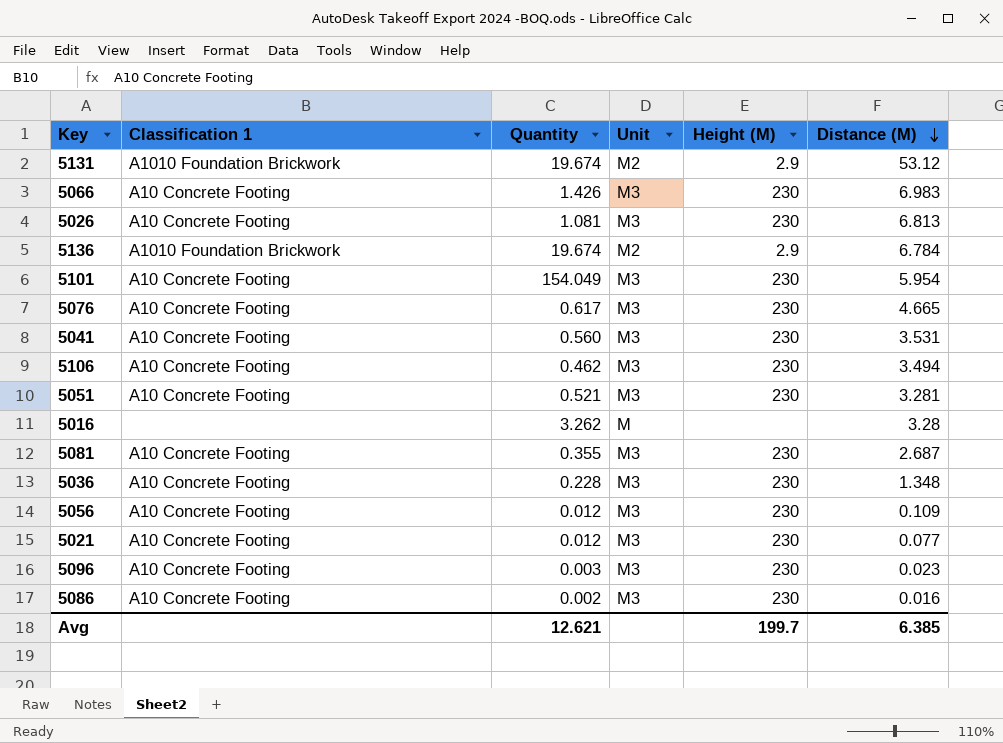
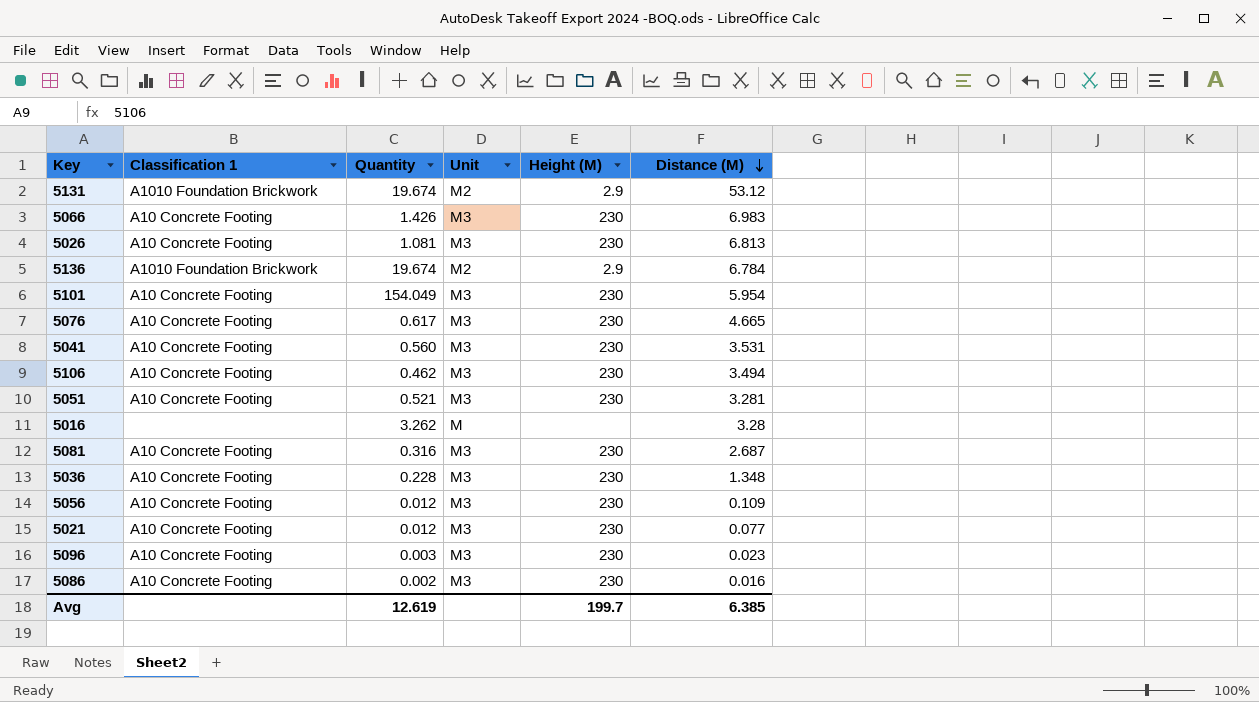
5081 | Quantity: 0.355 -> 0.316
Avg | Quantity: 12.621 -> 12.619

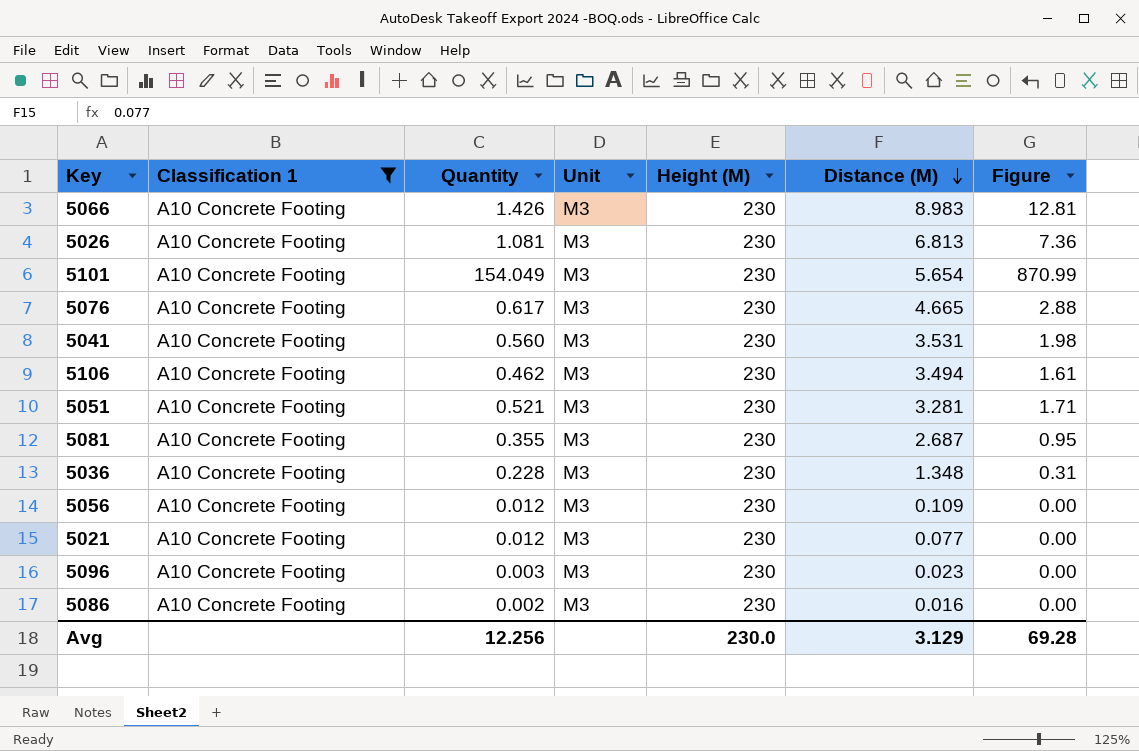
filter: none -> Classification 1 = A10 Concrete Footing
column Figure | formula: none -> [Quantity] * [Distance (M)]
5066 | Distance (M): 6.983 -> 8.983
5101 | Distance (M): 5.954 -> 5.654
5081 | Quantity: 0.316 -> 0.355
Avg | Quantity: 12.619 -> 12.256
Avg | Height (M): 199.7 -> 230.0
Avg | Distance (M): 6.385 -> 3.129

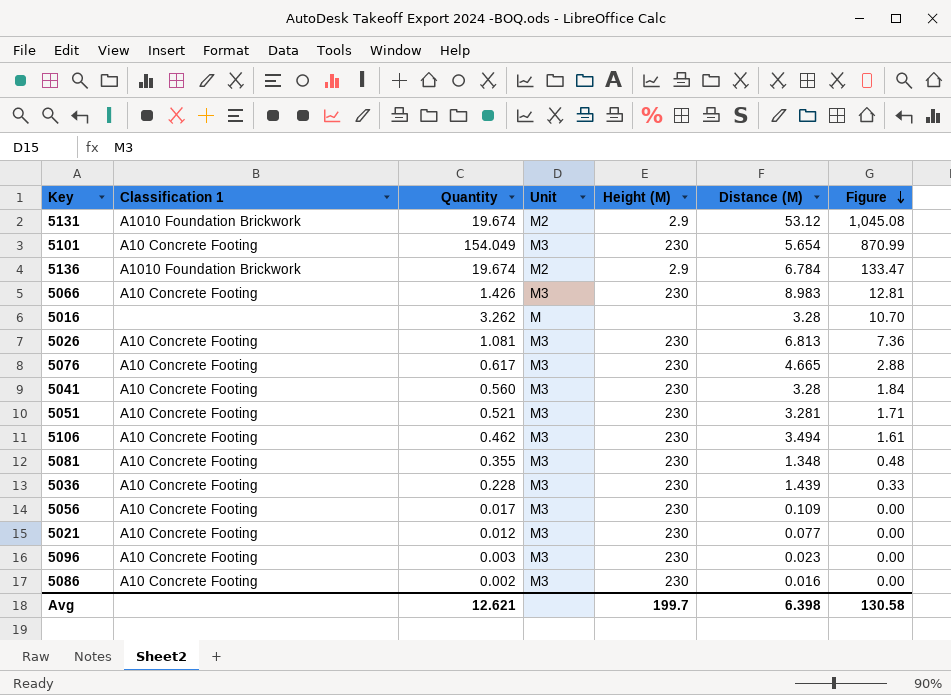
filter: Classification 1 = A10 Concrete Footing -> none
row order: Distance (M) descending -> Figure descending
5041 | Distance (M): 3.531 -> 3.28
5041 | Figure: 1.98 -> 1.84
5081 | Distance (M): 2.687 -> 1.348
5081 | Figure: 0.95 -> 0.48
5036 | Distance (M): 1.348 -> 1.439
5036 | Figure: 0.31 -> 0.33
5056 | Quantity: 0.012 -> 0.017
Avg | Quantity: 12.256 -> 12.621
Avg | Height (M): 230.0 -> 199.7
Avg | Distance (M): 3.129 -> 6.398
Avg | Figure: 69.28 -> 130.58

